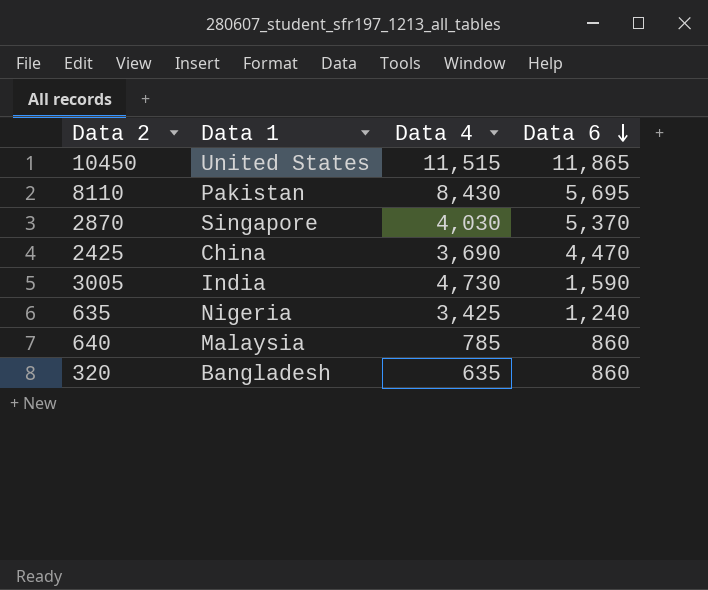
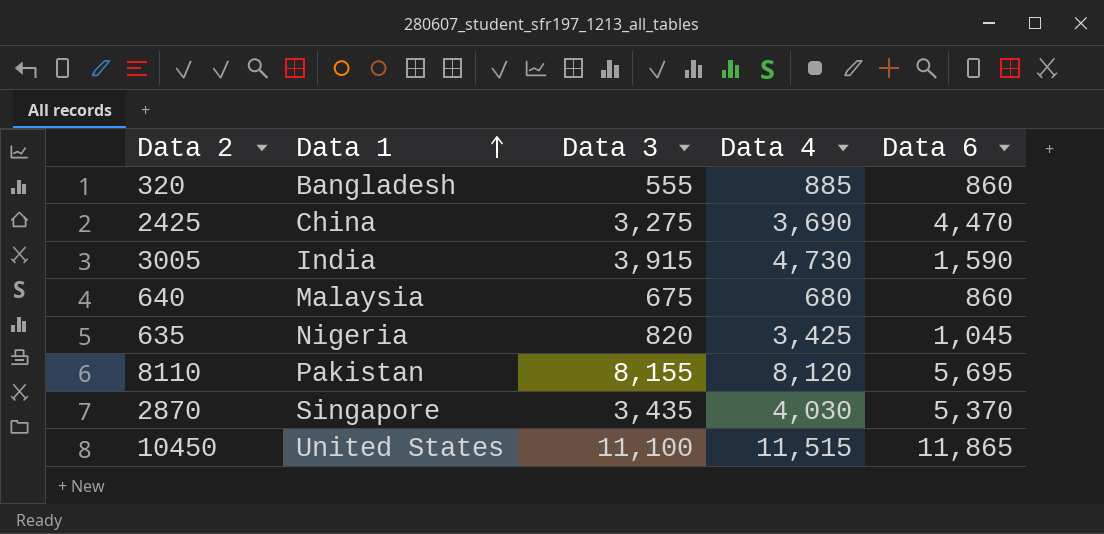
row order: Data 6 descending -> Data 1 ascending
column Data 3 | position: none -> 3
320 | Data 4: 635 -> 885
640 | Data 4: 785 -> 680
635 | Data 6: 1,240 -> 1,045
8110 | Data 4: 8,430 -> 8,120

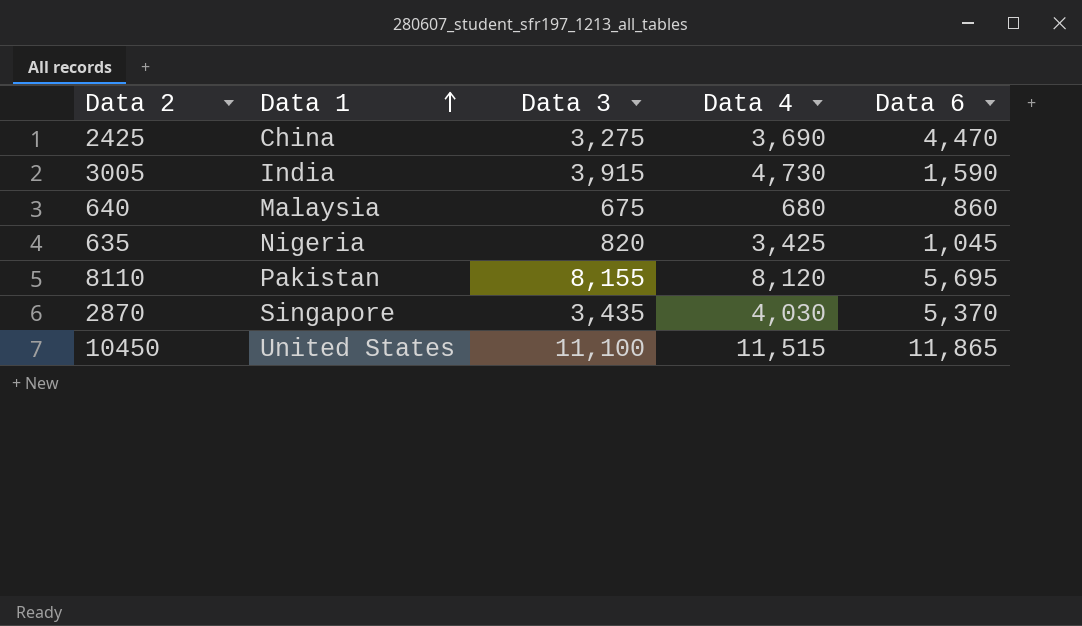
row 320: Bangladesh | 555 | 885 | 860 -> none

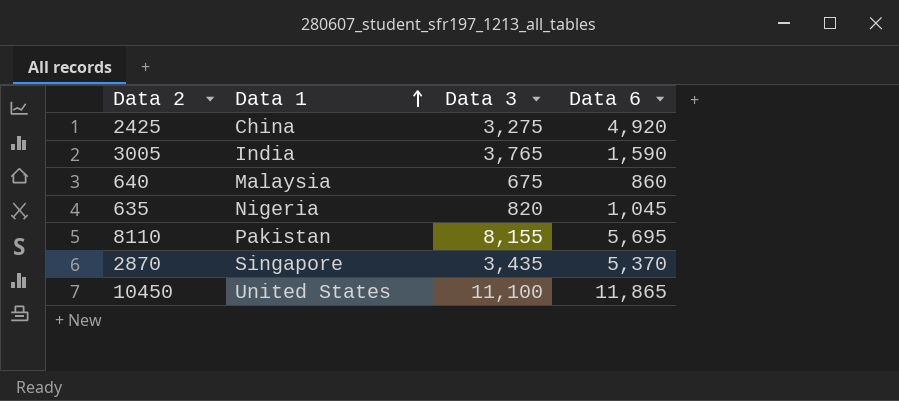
column Data 4 | position: 4 -> none
2425 | Data 6: 4,470 -> 4,920
3005 | Data 3: 3,915 -> 3,765

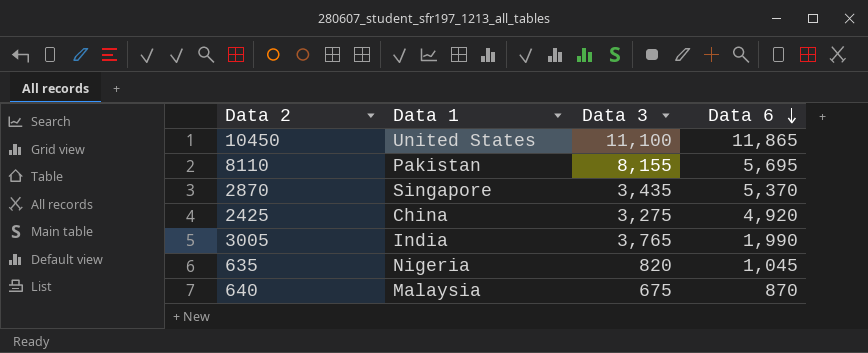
row order: Data 1 ascending -> Data 6 descending
3005 | Data 6: 1,590 -> 1,990
640 | Data 6: 860 -> 870

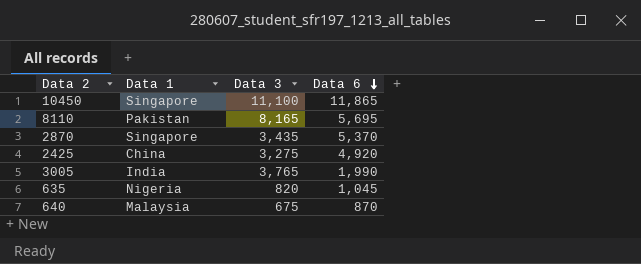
10450 | Data 1: United States -> Singapore
8110 | Data 3: 8,155 -> 8,165

